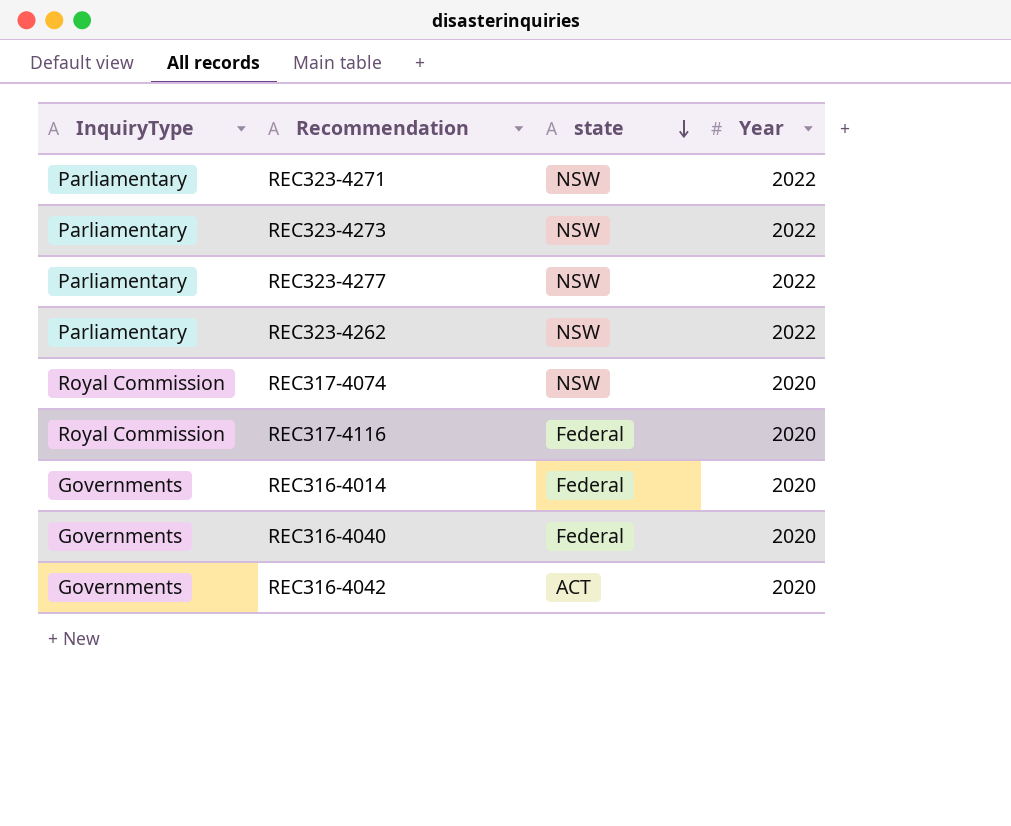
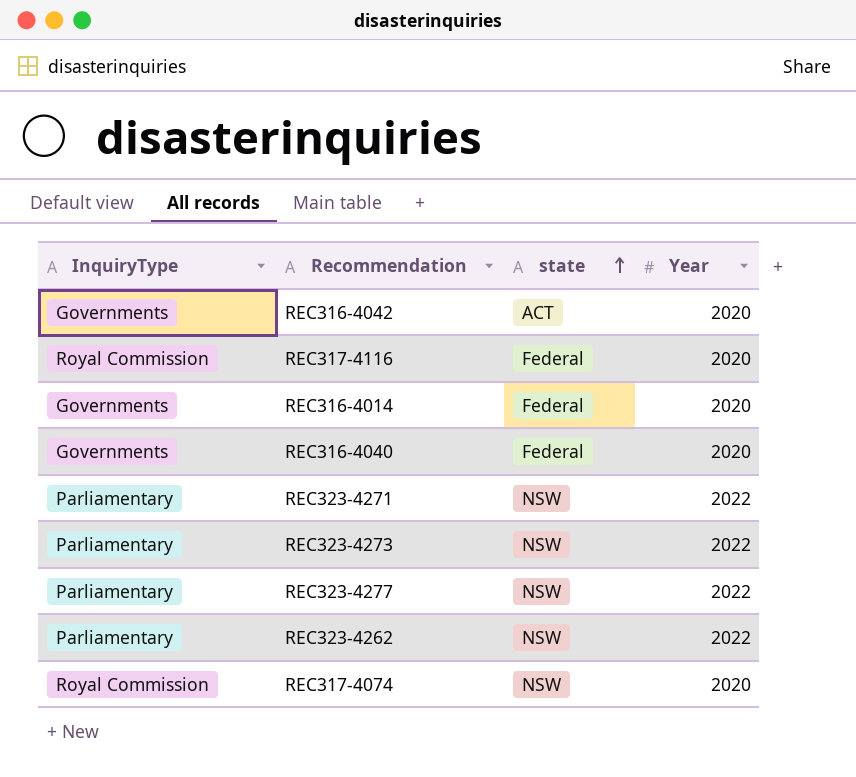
row order: state descending -> state ascending

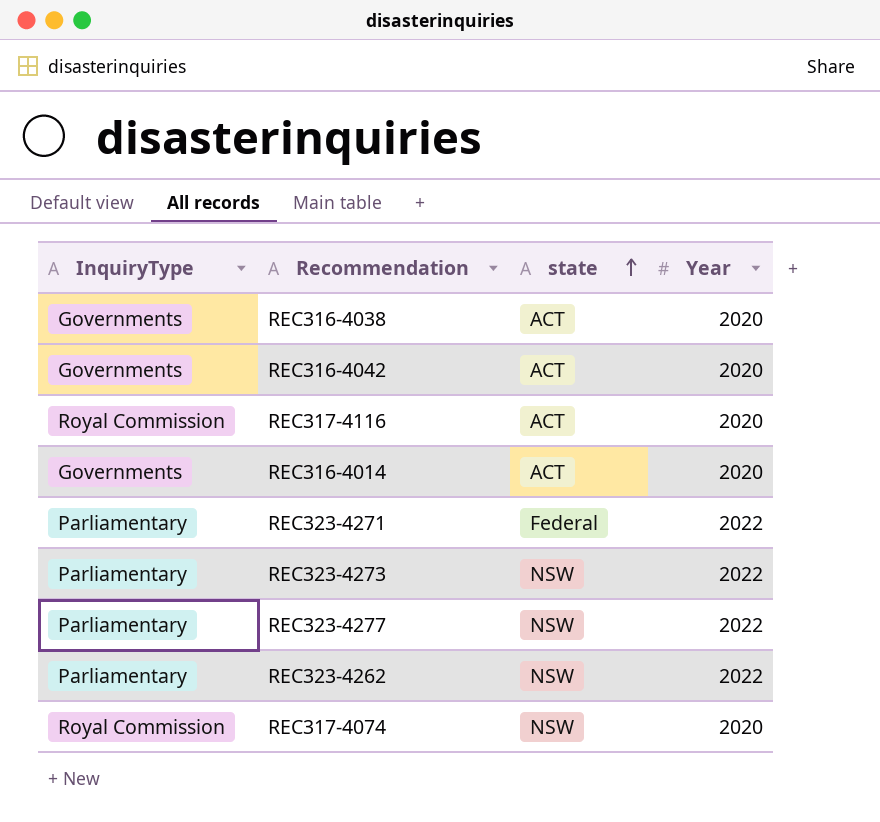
row REC316-4040: Governments | Federal | 2020 -> none
row REC316-4038: none -> Governments | ACT | 2020
REC317-4116 | state: Federal -> ACT
REC316-4014 | state: Federal -> ACT
REC323-4271 | state: NSW -> Federal

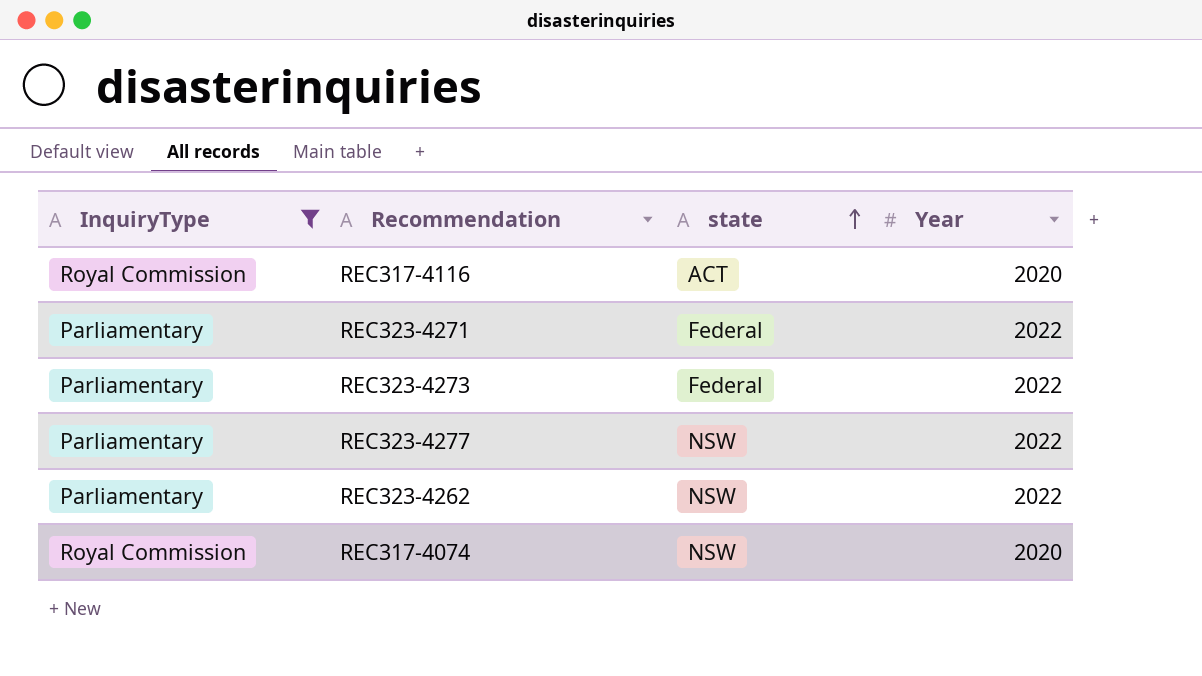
filter: none -> InquiryType != Governments
REC323-4273 | state: NSW -> Federal

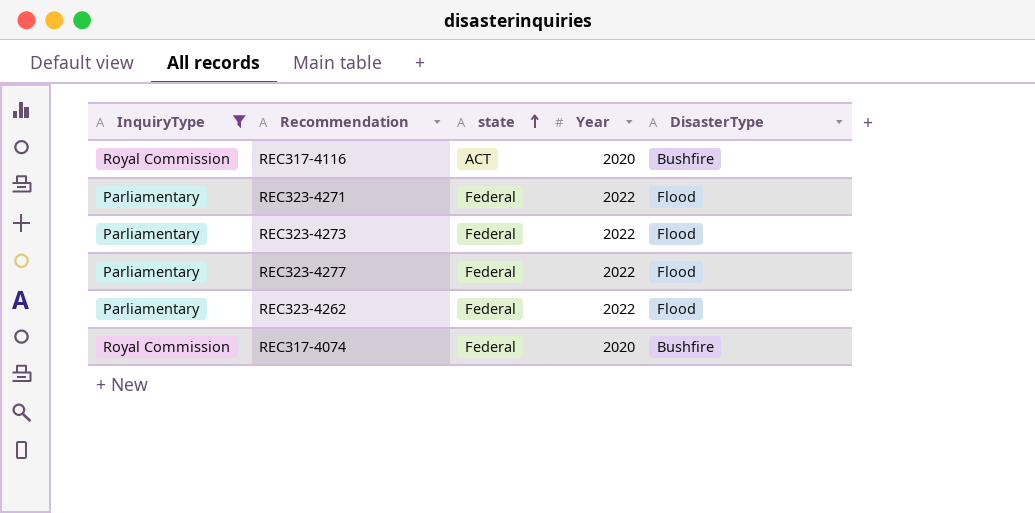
column DisasterType | position: none -> 5
REC323-4277 | state: NSW -> Federal
REC323-4262 | state: NSW -> Federal
REC317-4074 | state: NSW -> Federal

